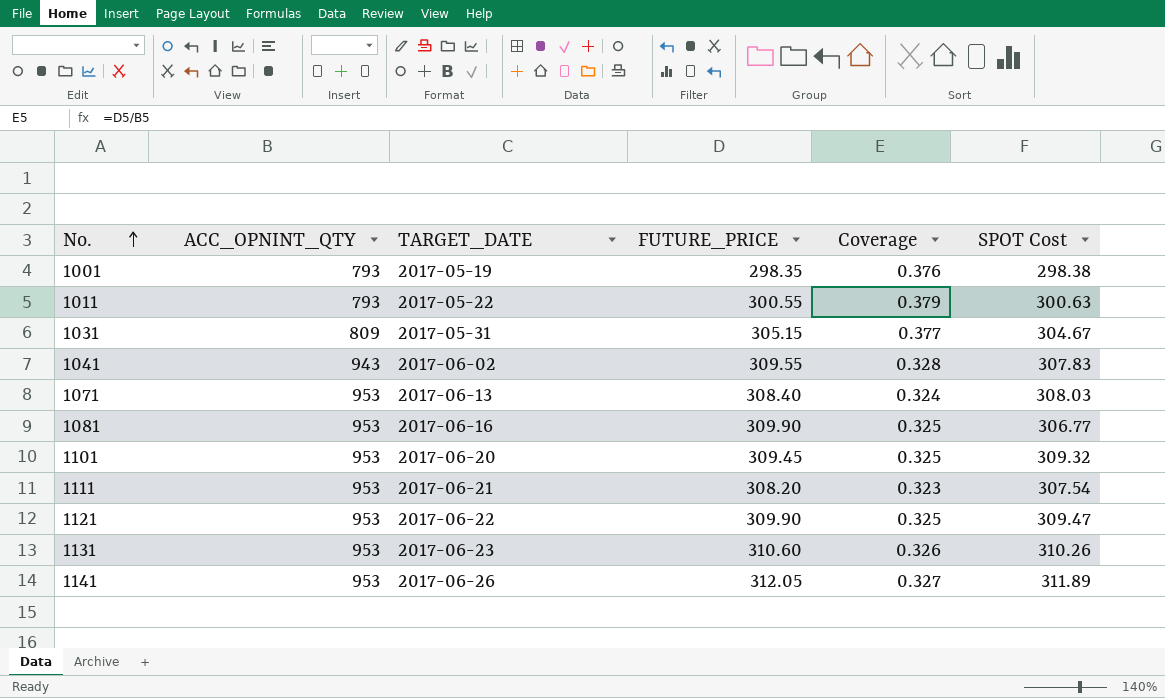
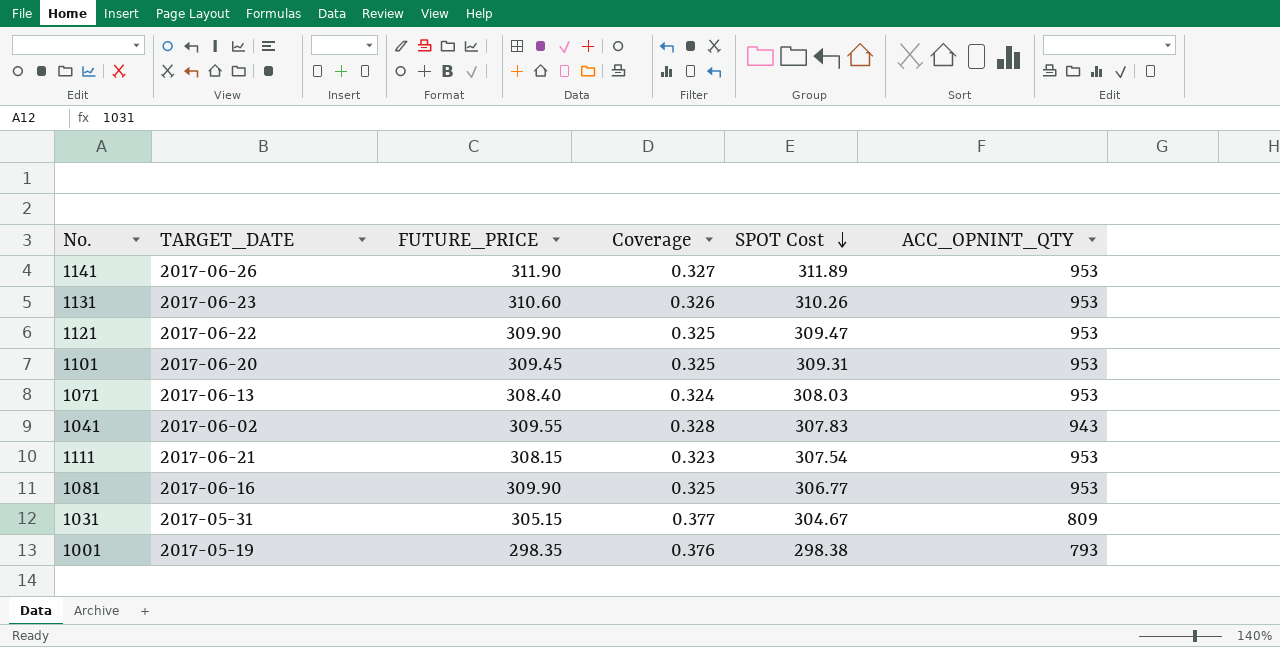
row order: No. ascending -> SPOT Cost descending
column ACC_OPNINT_QTY | position: 2 -> 6
row 1011: 793 | 2017-05-22 | 300.55 | 0.379 | 300.63 -> none
1141 | FUTURE_PRICE: 312.05 -> 311.90
1101 | SPOT Cost: 309.32 -> 309.31
1111 | FUTURE_PRICE: 308.20 -> 308.15

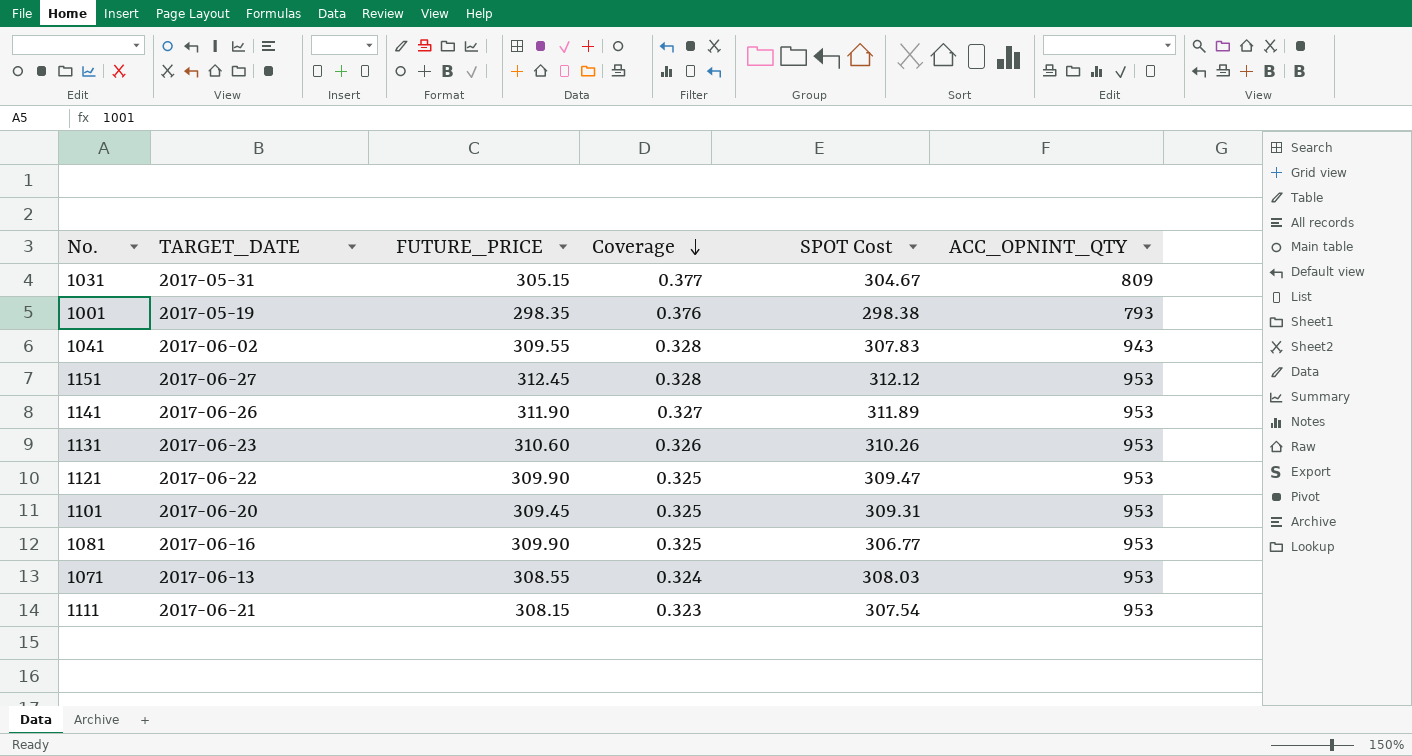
row order: SPOT Cost descending -> Coverage descending
row 1151: none -> 2017-06-27 | 312.45 | 0.328 | 312.12 | 953
1071 | FUTURE_PRICE: 308.40 -> 308.55

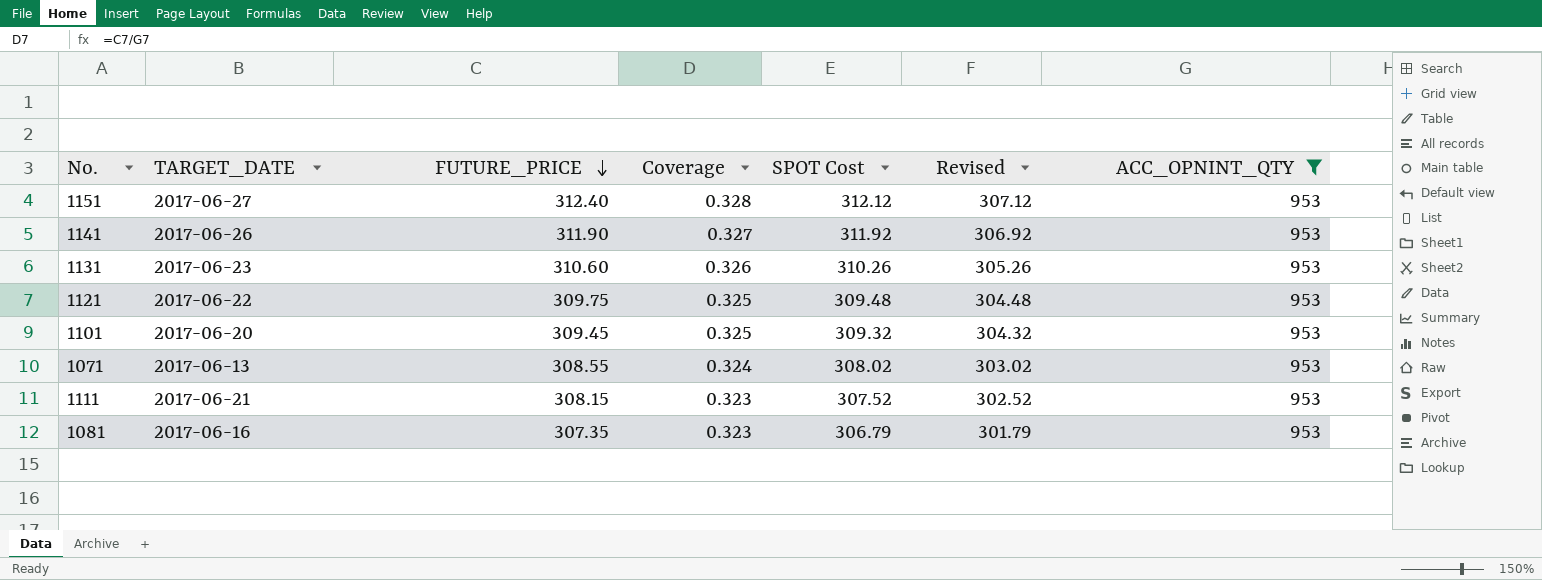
filter: none -> ACC_OPNINT_QTY = 953
row order: Coverage descending -> FUTURE_PRICE descending
column Revised | formula: none -> [SPOT Cost] - 5
1151 | FUTURE_PRICE: 312.45 -> 312.40
1141 | SPOT Cost: 311.89 -> 311.92
1121 | FUTURE_PRICE: 309.90 -> 309.75
1121 | SPOT Cost: 309.47 -> 309.48
1101 | SPOT Cost: 309.31 -> 309.32
1071 | SPOT Cost: 308.03 -> 308.02
1111 | SPOT Cost: 307.54 -> 307.52
1081 | FUTURE_PRICE: 309.90 -> 307.35
1081 | Coverage: 0.325 -> 0.323
1081 | SPOT Cost: 306.77 -> 306.79

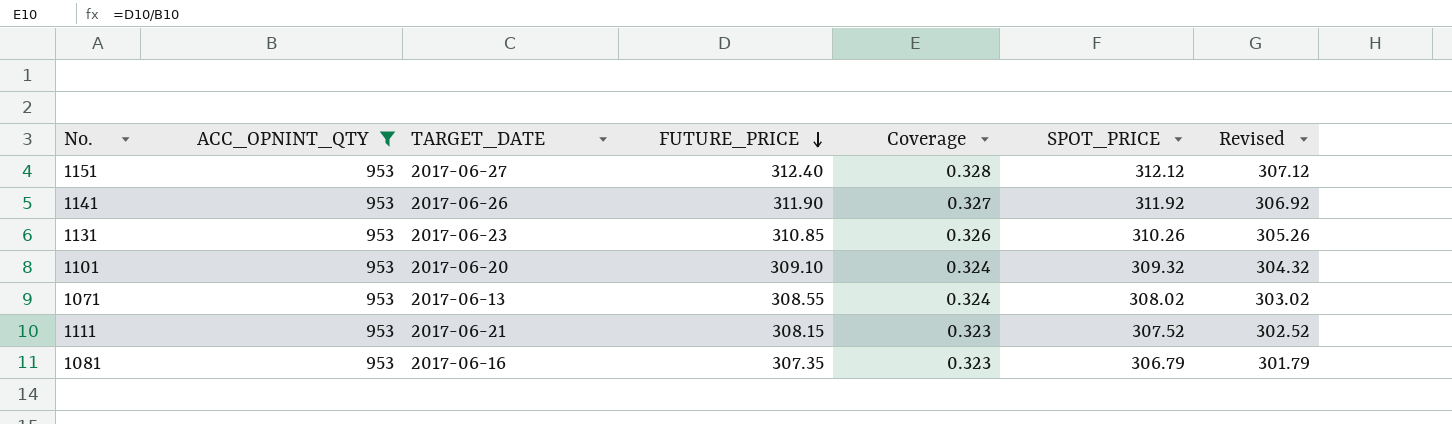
column ACC_OPNINT_QTY | position: 7 -> 2
column name: SPOT Cost -> SPOT_PRICE
row 1121: 2017-06-22 | 309.75 | 0.325 | 309.48 | 304.48 | 953 -> none
1131 | FUTURE_PRICE: 310.60 -> 310.85
1101 | FUTURE_PRICE: 309.45 -> 309.10
1101 | Coverage: 0.325 -> 0.324

